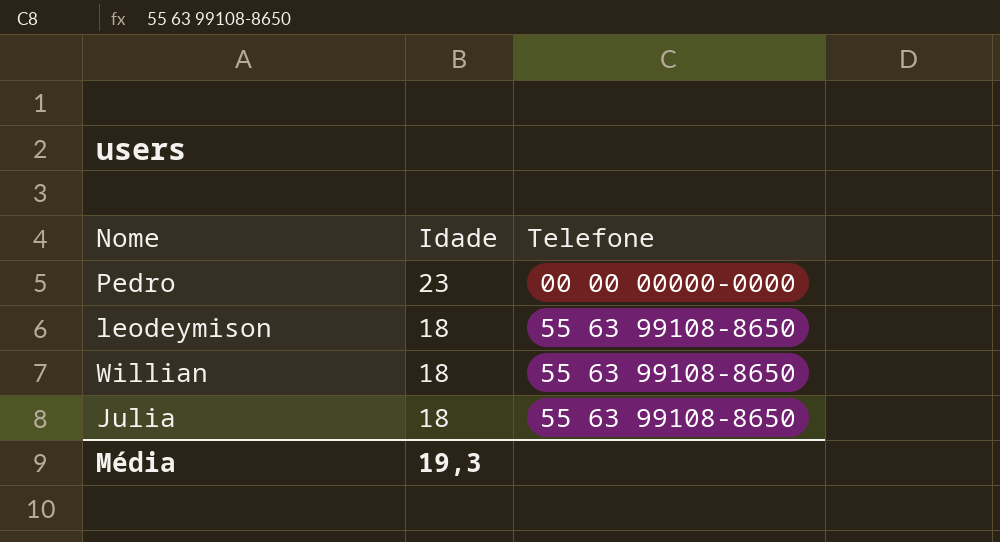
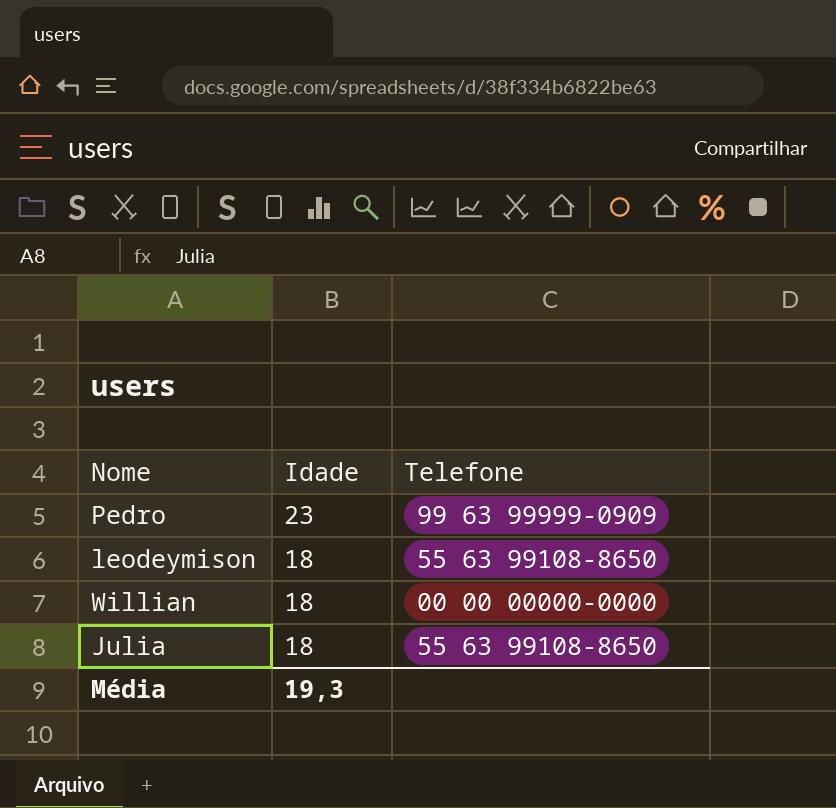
Pedro | Telefone: 00 00 00000-0000 -> 99 63 99999-0909
Willian | Telefone: 55 63 99108-8650 -> 00 00 00000-0000

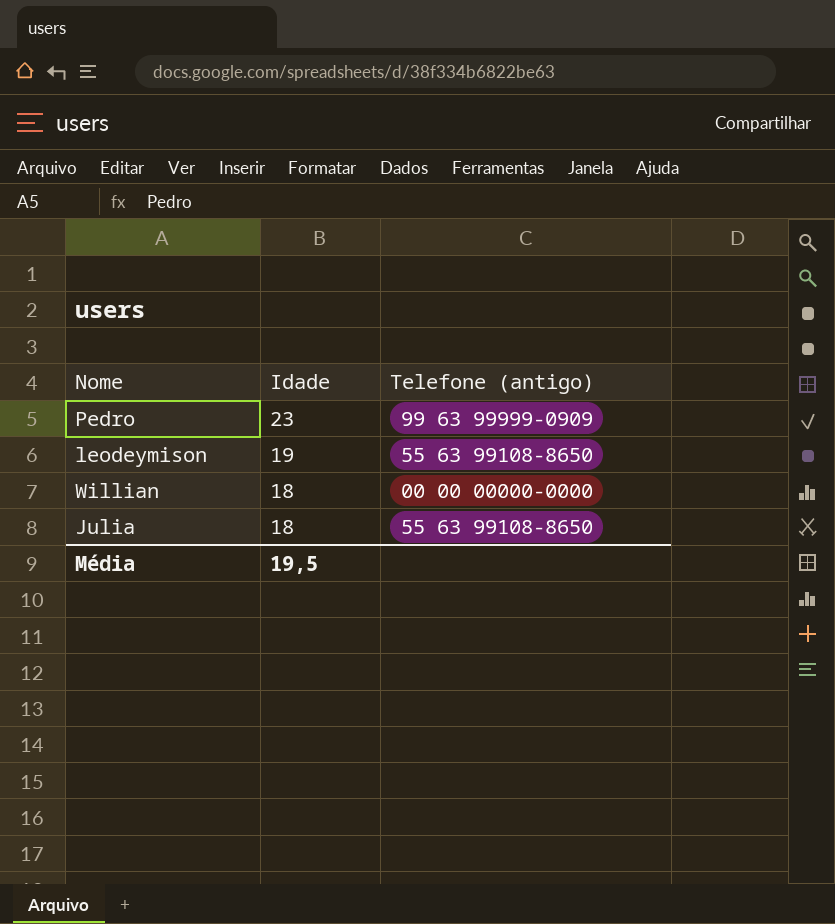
column name: Telefone -> Telefone (antigo)
leodeymison | Idade: 18 -> 19
Média | Idade: 19,3 -> 19,5

